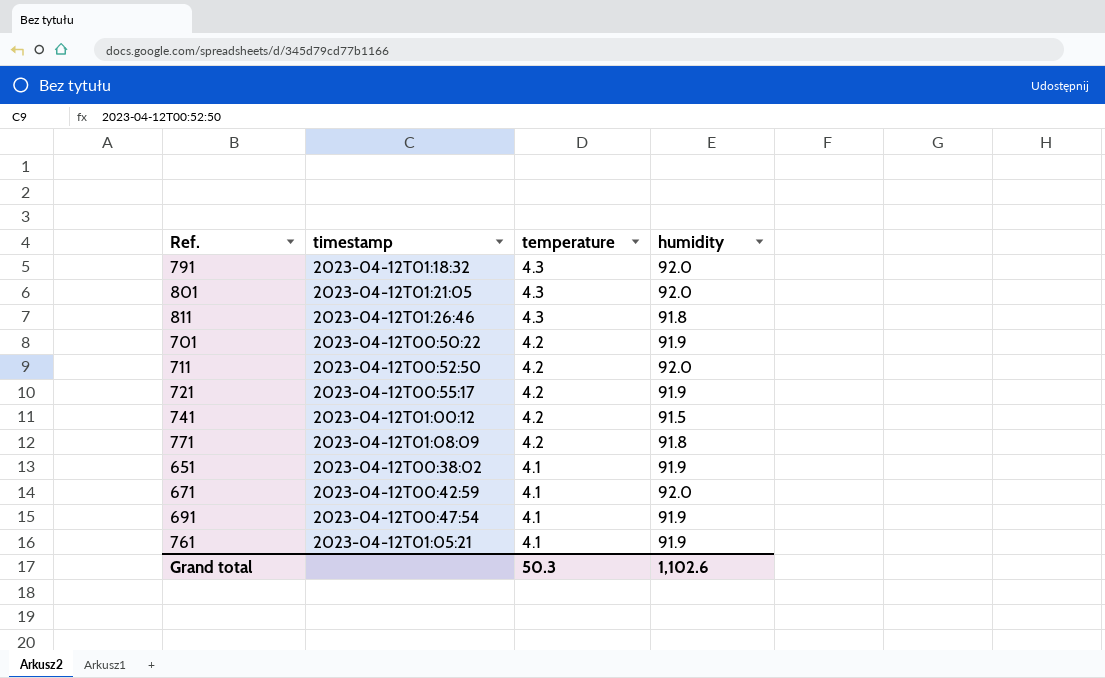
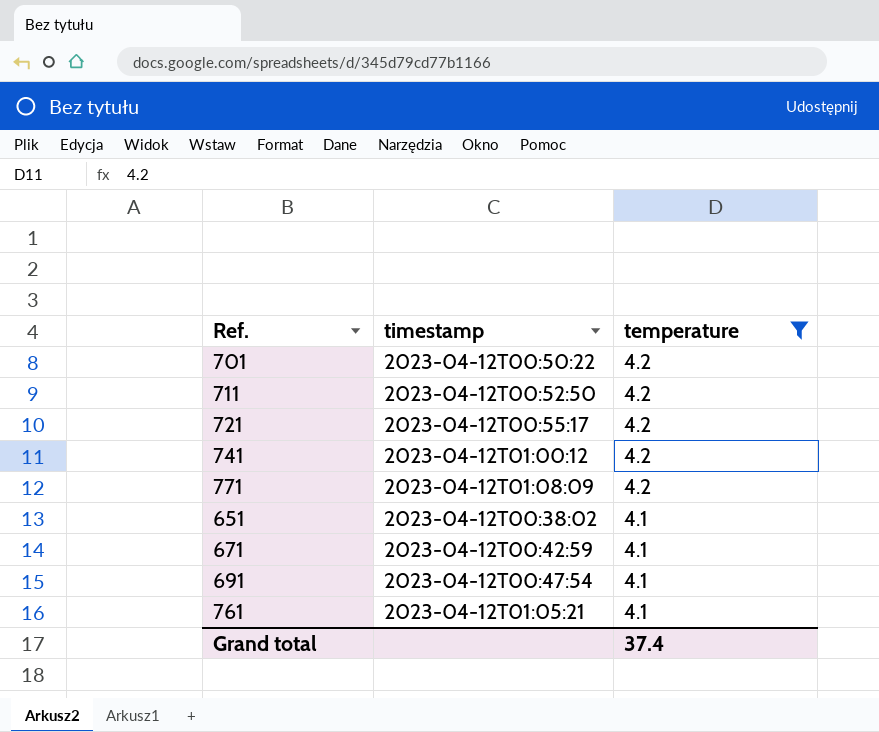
filter: none -> temperature != 4.3
column humidity | position: 4 -> none
Grand total | temperature: 50.3 -> 37.4

